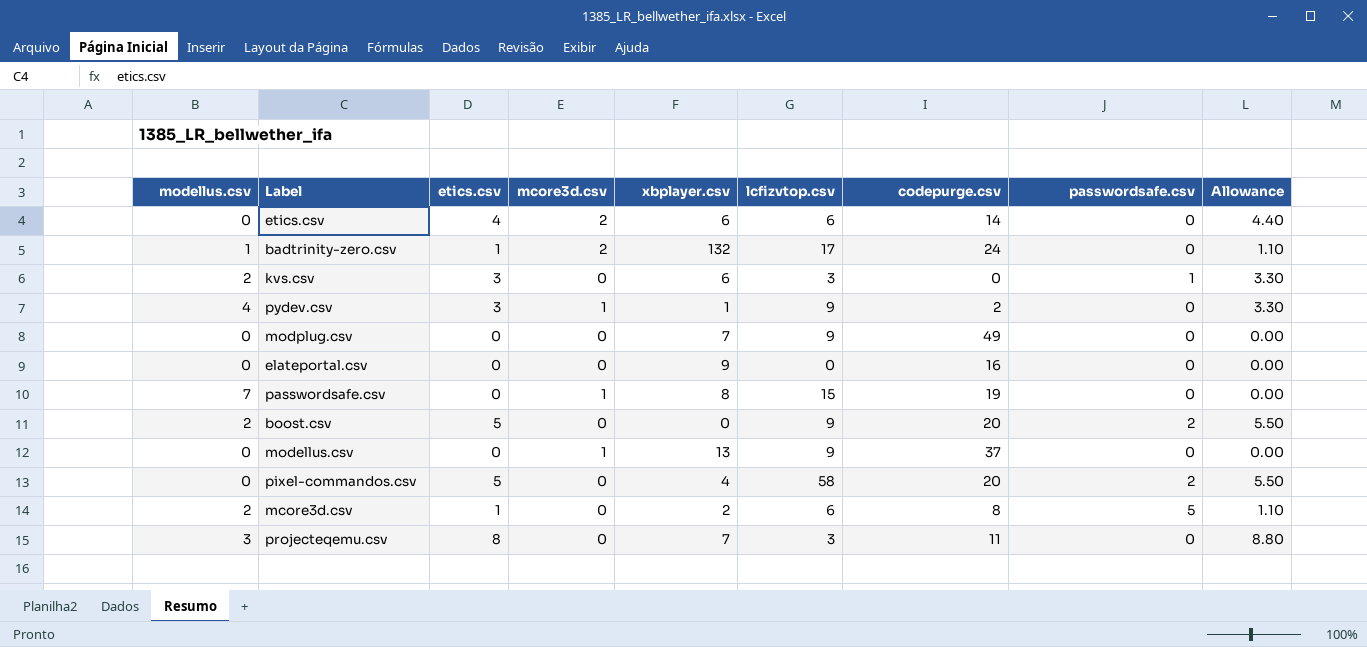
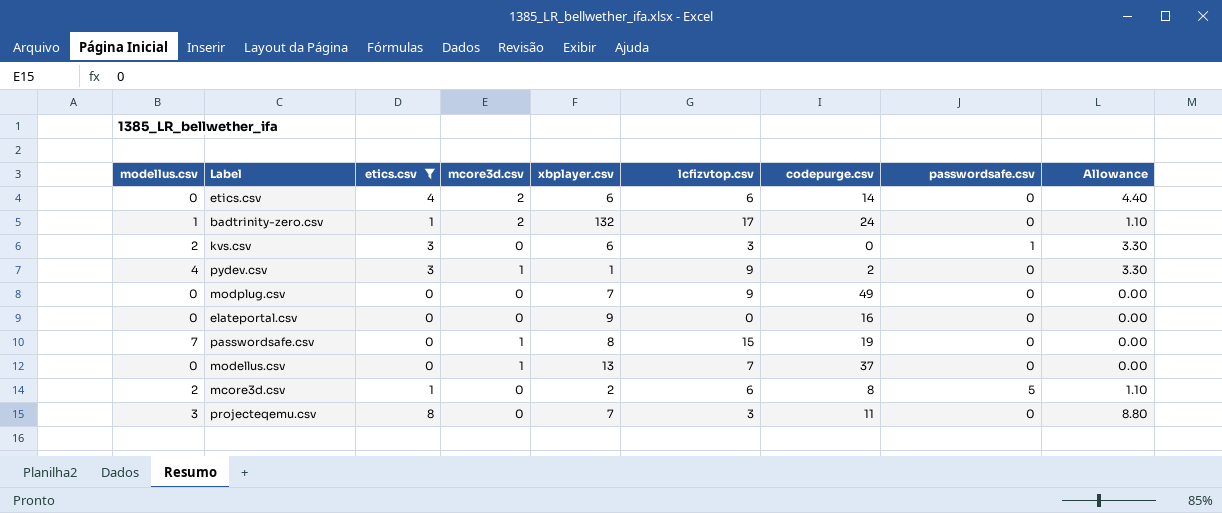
filter: none -> etics.csv != 5
modellus.csv | lcfizvtop.csv: 9 -> 7

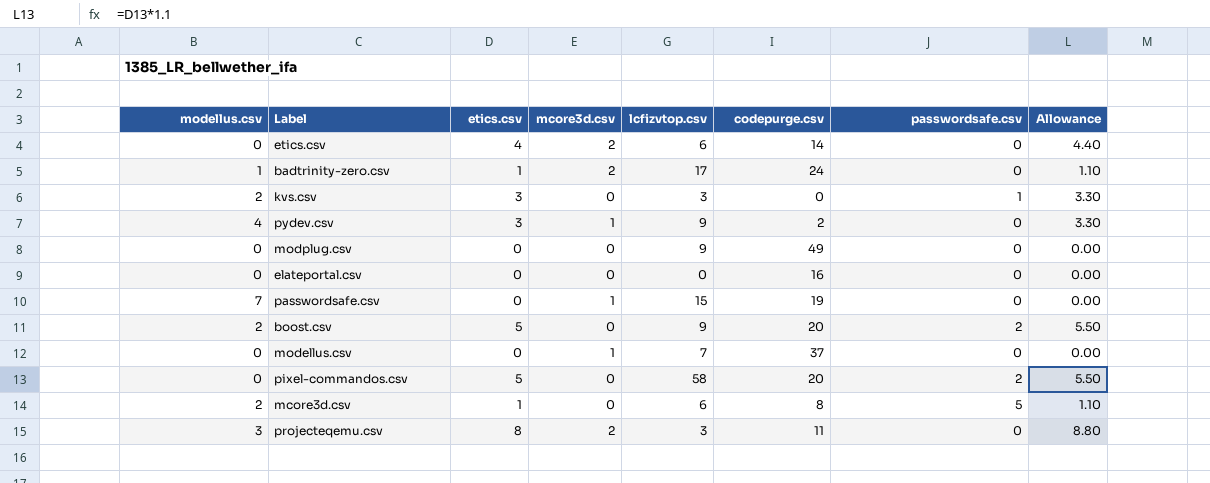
filter: etics.csv != 5 -> none
column xbplayer.csv | position: 5 -> none
projecteqemu.csv | mcore3d.csv: 0 -> 2

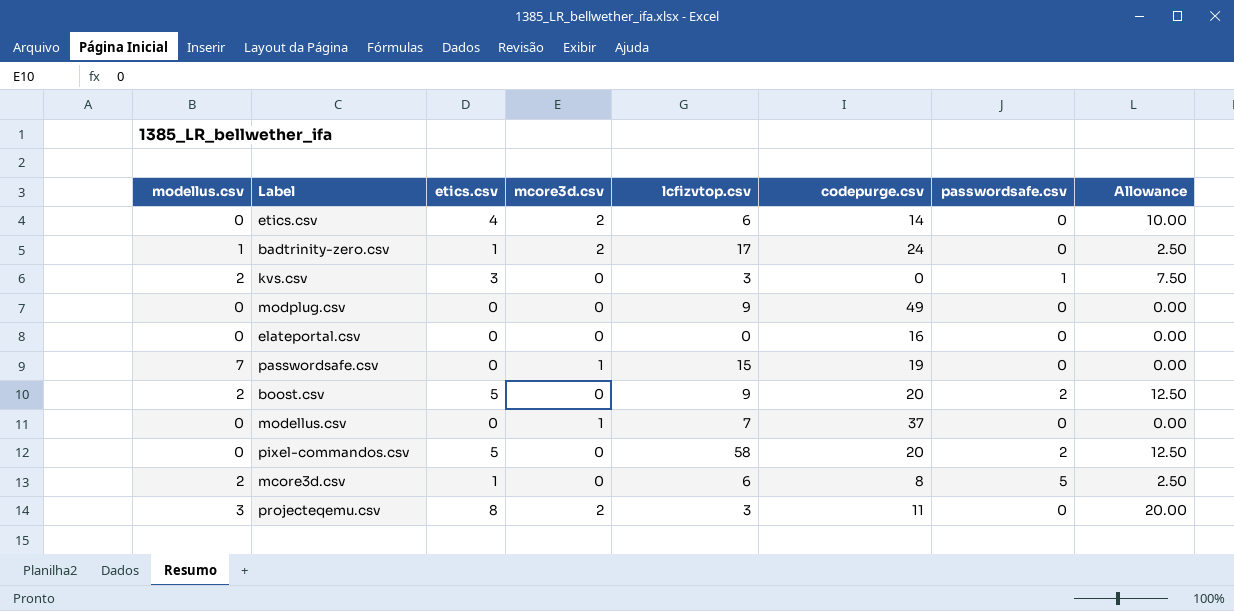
column Allowance | formula: [etics.csv] * 1.1 -> [etics.csv] * 2.5
row pydev.csv: 4 | 3 | 1 | 9 | 2 | 0 | 3.30 -> none

